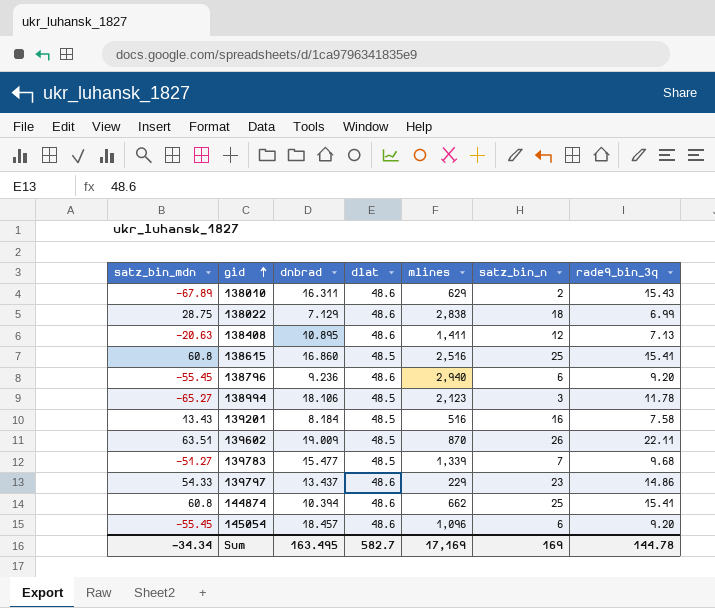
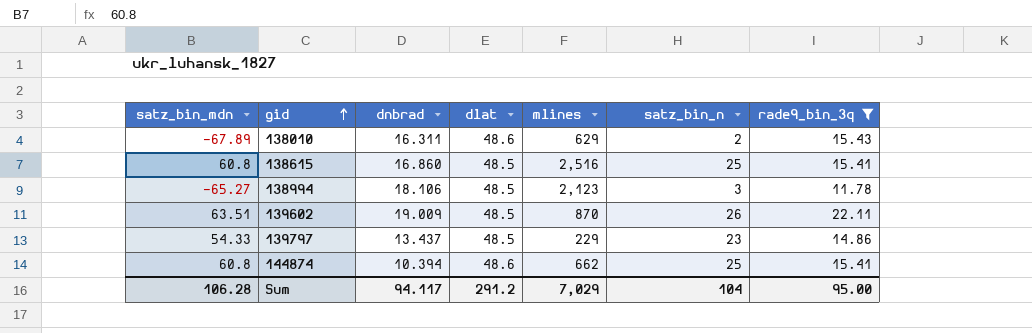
filter: none -> rade9_bin_3q >= 11.78
139797 | dlat: 48.6 -> 48.5
Sum | satz_bin_mdn: -34.34 -> 106.28
Sum | dnbrad: 163.495 -> 94.117
Sum | dlat: 582.7 -> 291.2
Sum | mlines: 17,169 -> 7,029
Sum | satz_bin_n: 169 -> 104
Sum | rade9_bin_3q: 144.78 -> 95.00

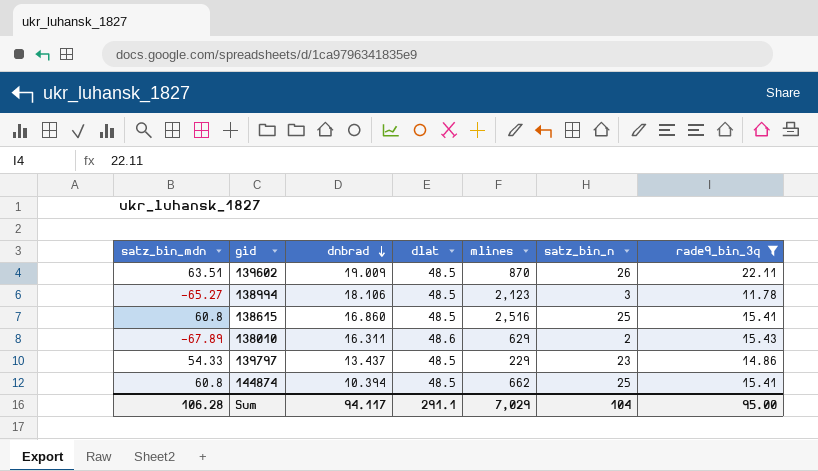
row order: gid ascending -> dnbrad descending
144874 | dlat: 48.6 -> 48.5
Sum | dlat: 291.2 -> 291.1

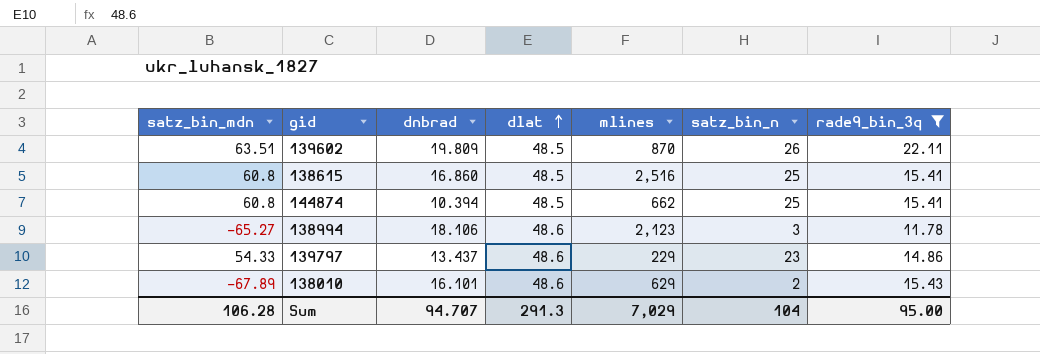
row order: dnbrad descending -> dlat ascending
139602 | dnbrad: 19.009 -> 19.809
138994 | dlat: 48.5 -> 48.6
139797 | dlat: 48.5 -> 48.6
138010 | dnbrad: 16.311 -> 16.101
Sum | dnbrad: 94.117 -> 94.707
Sum | dlat: 291.1 -> 291.3

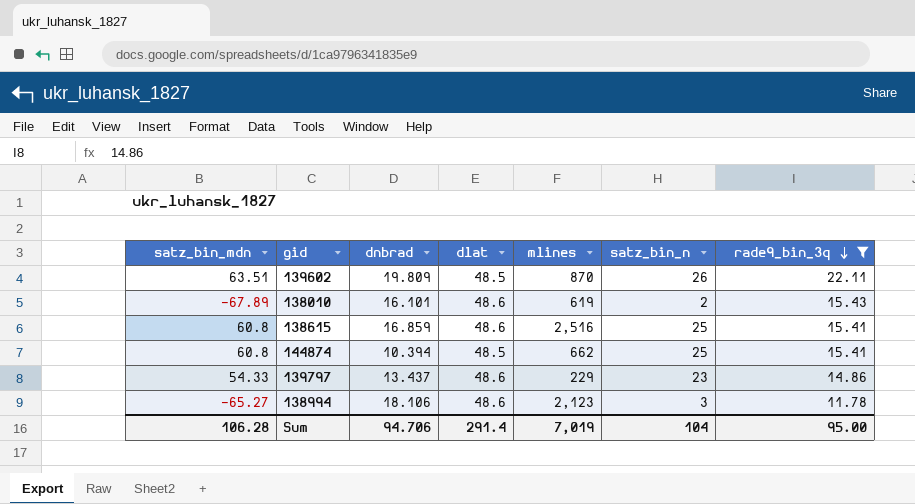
row order: dlat ascending -> rade9_bin_3q descending
138010 | mlines: 629 -> 619
138615 | dnbrad: 16.860 -> 16.859
138615 | dlat: 48.5 -> 48.6
Sum | dnbrad: 94.707 -> 94.706
Sum | dlat: 291.3 -> 291.4
Sum | mlines: 7,029 -> 7,019

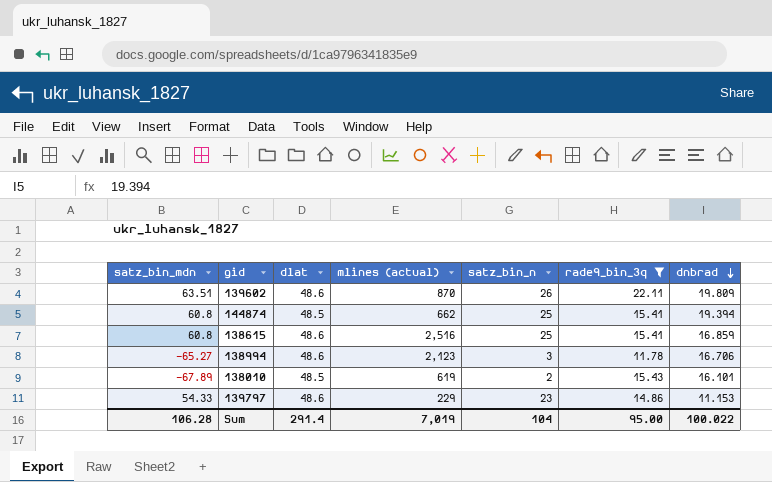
row order: rade9_bin_3q descending -> dnbrad descending
column name: mlines -> mlines (actual)
column dnbrad | position: 3 -> 7
139602 | dlat: 48.5 -> 48.6
144874 | dnbrad: 10.394 -> 19.394
138994 | dnbrad: 18.106 -> 16.706
138010 | dlat: 48.6 -> 48.5
139797 | dnbrad: 13.437 -> 11.153
Sum | dnbrad: 94.706 -> 100.022

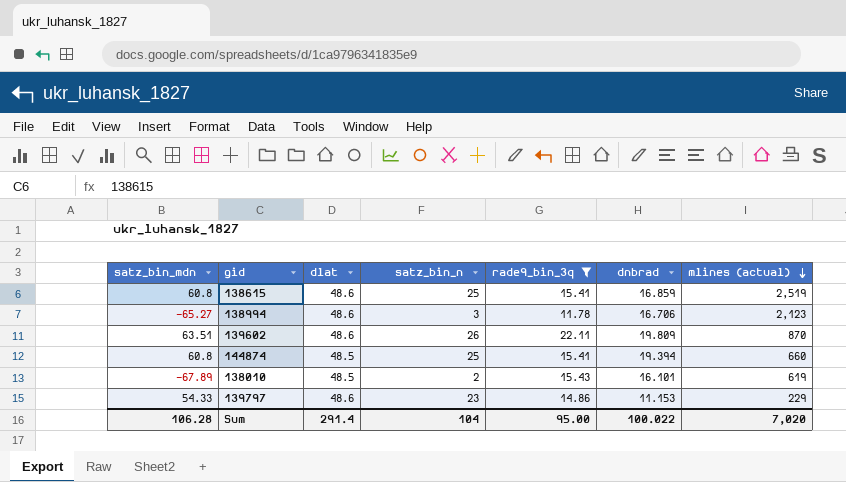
row order: dnbrad descending -> mlines (actual) descending
column mlines (actual) | position: 4 -> 7
138615 | mlines (actual): 2,516 -> 2,519
144874 | mlines (actual): 662 -> 660
Sum | mlines (actual): 7,019 -> 7,020

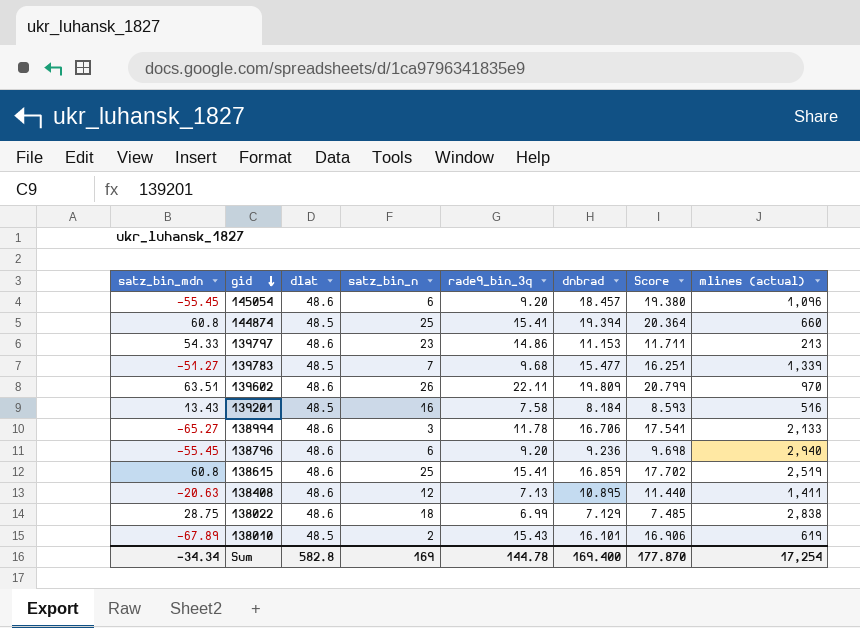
filter: rade9_bin_3q >= 11.78 -> none
row order: mlines (actual) descending -> gid descending
column Score | formula: none -> [dnbrad] * 1.05
139797 | mlines (actual): 229 -> 213
139602 | mlines (actual): 870 -> 970
138994 | mlines (actual): 2,123 -> 2,133
Sum | satz_bin_mdn: 106.28 -> -34.34
Sum | dlat: 291.4 -> 582.8
Sum | satz_bin_n: 104 -> 169
Sum | rade9_bin_3q: 95.00 -> 144.78
Sum | dnbrad: 100.022 -> 169.400
Sum | mlines (actual): 7,020 -> 17,254

